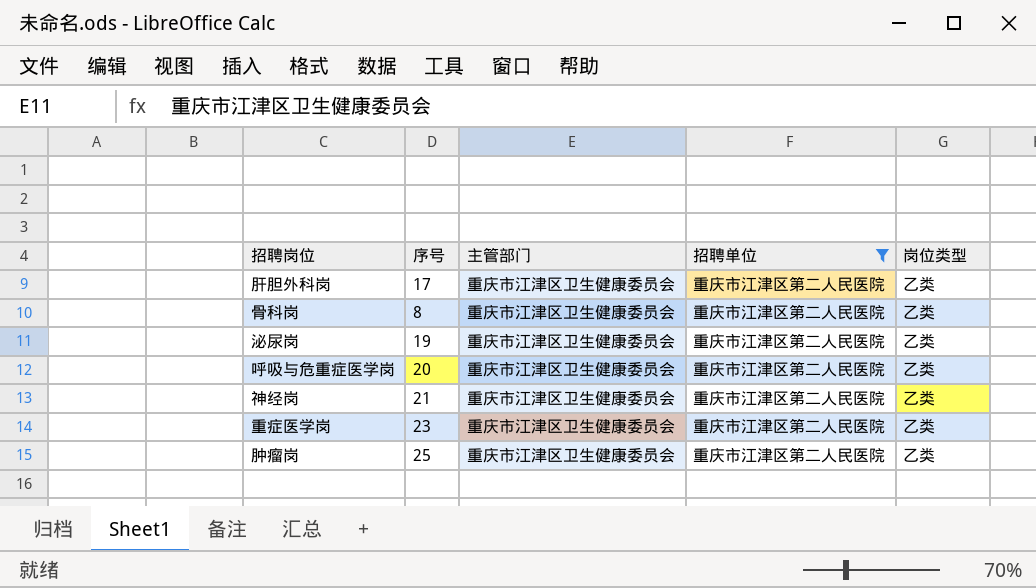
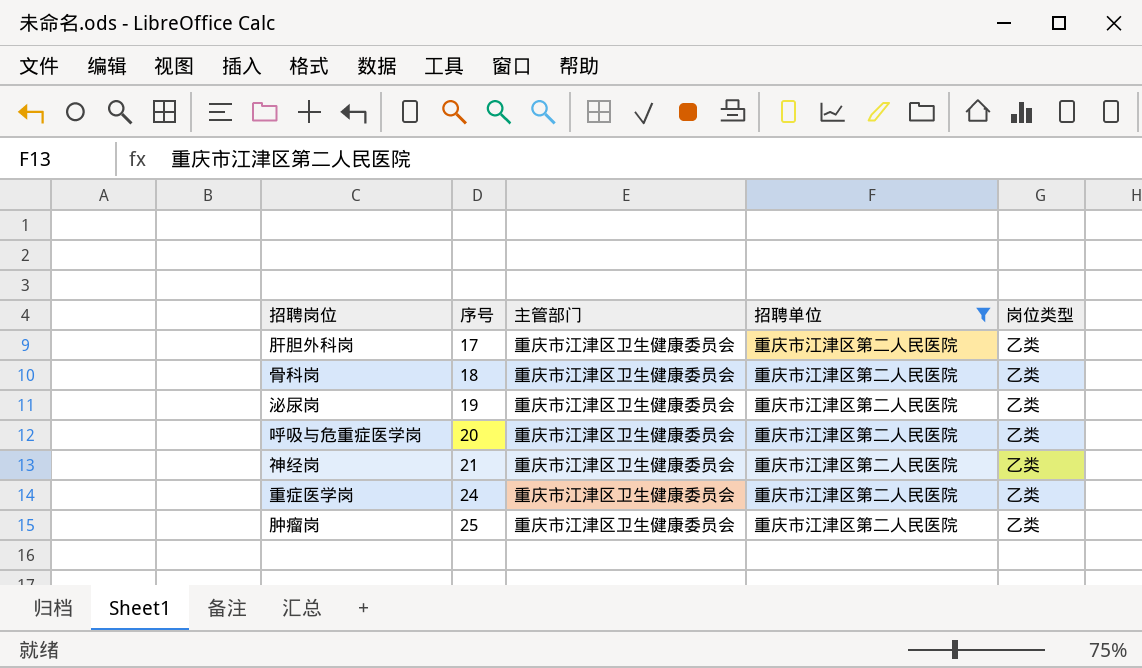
骨科岗 | 序号: 8 -> 18
重症医学岗 | 序号: 23 -> 24

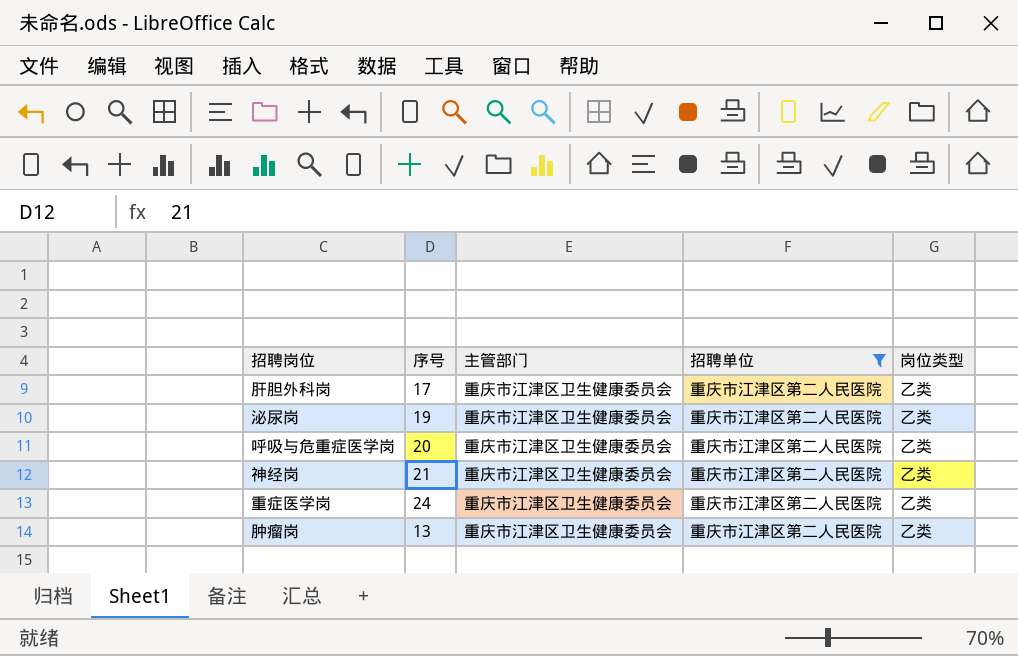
row 骨科岗: 18 | 重庆市江津区卫生健康委员会 | 重庆市江津区第二人民医院 | 乙类 -> none
肿瘤岗 | 序号: 25 -> 13

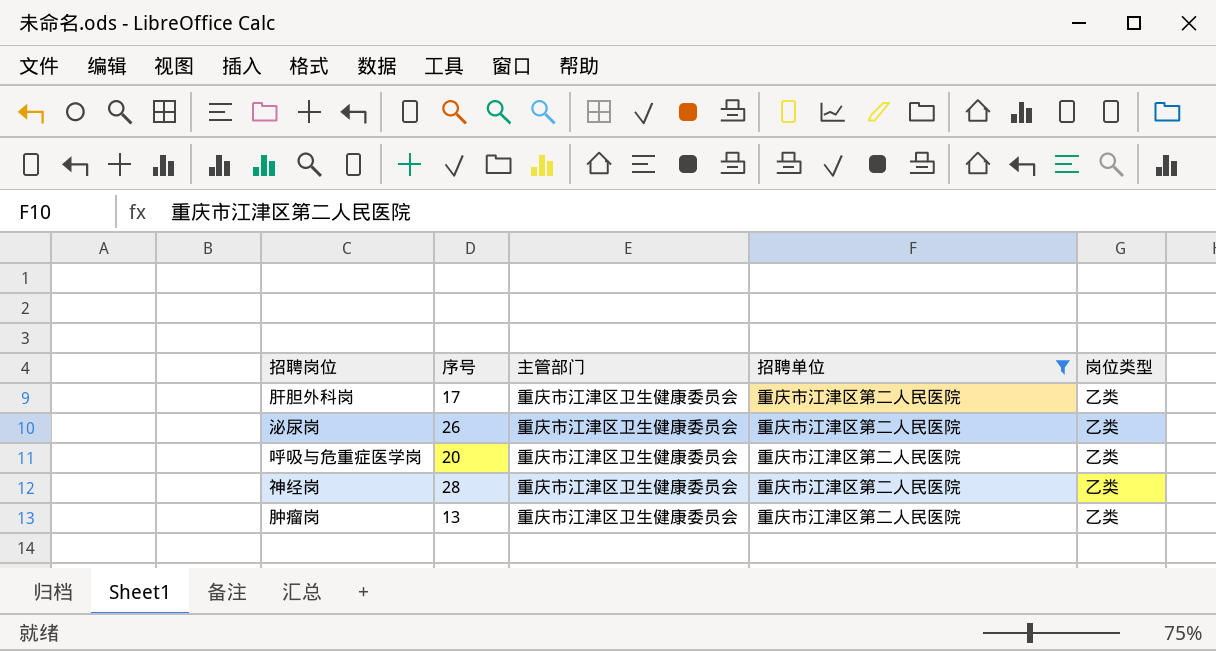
row 重症医学岗: 24 | 重庆市江津区卫生健康委员会 | 重庆市江津区第二人民医院 | 乙类 -> none
泌尿岗 | 序号: 19 -> 26
神经岗 | 序号: 21 -> 28

